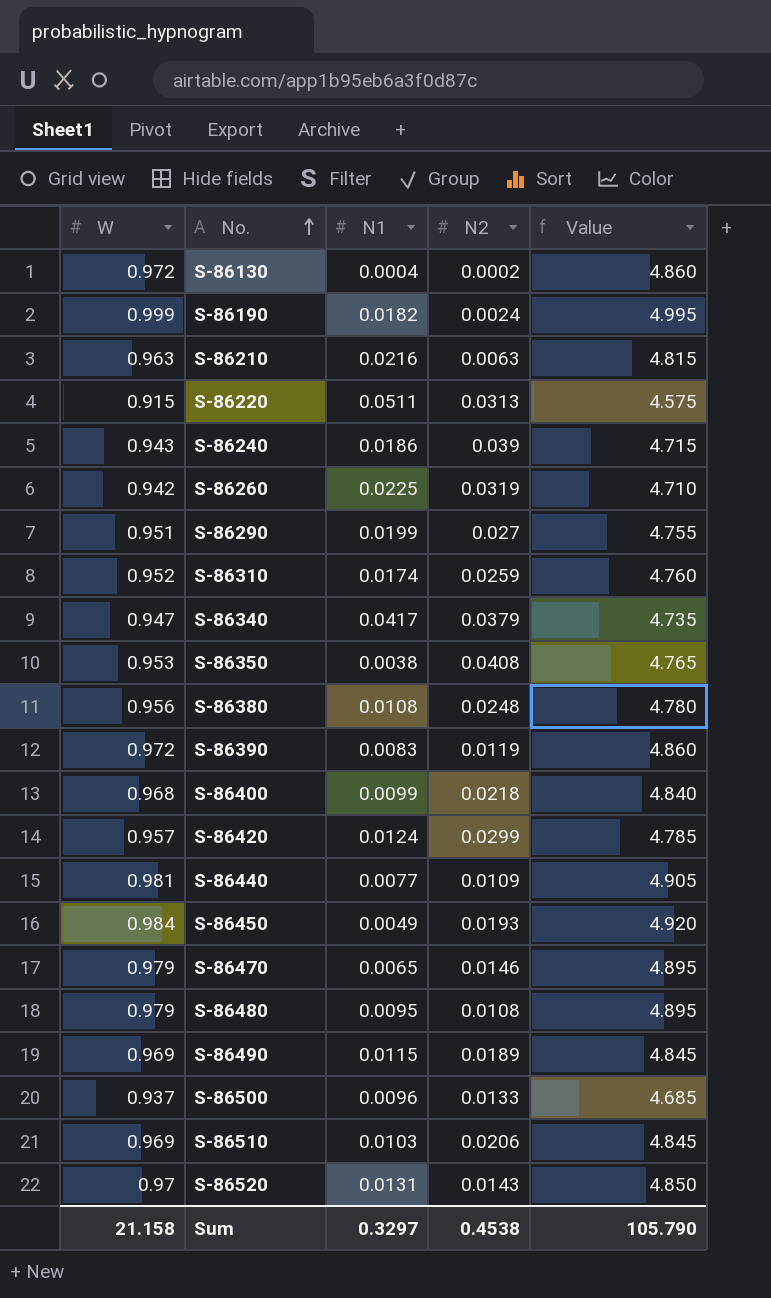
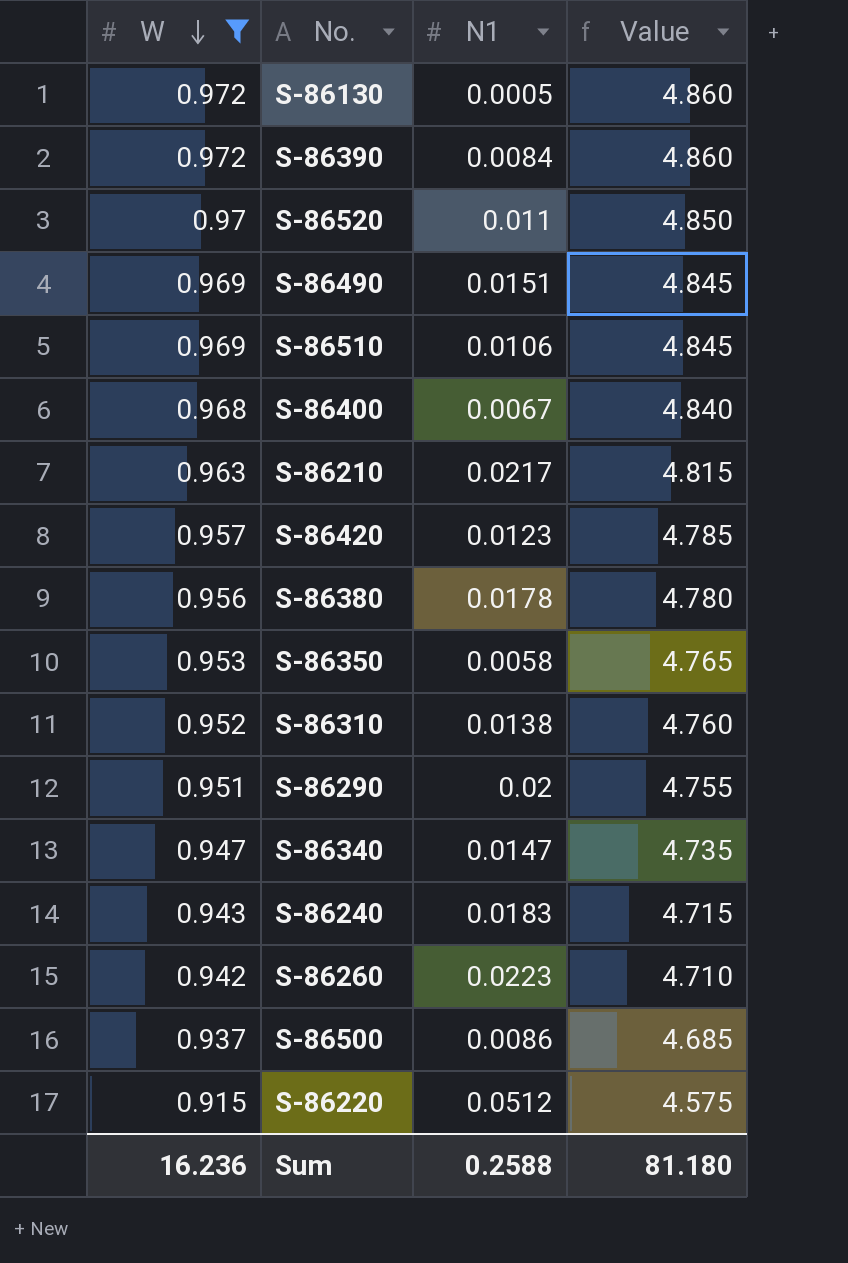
filter: none -> W <= 0.972
row order: No. ascending -> W descending
column N2 | position: 4 -> none
S-86130 | N1: 0.0004 -> 0.0005
S-86390 | N1: 0.0083 -> 0.0084
S-86520 | N1: 0.0131 -> 0.011
S-86490 | N1: 0.0115 -> 0.0151
S-86510 | N1: 0.0103 -> 0.0106
S-86400 | N1: 0.0099 -> 0.0067
S-86210 | N1: 0.0216 -> 0.0217
S-86420 | N1: 0.0124 -> 0.0123
S-86380 | N1: 0.0108 -> 0.0178
S-86350 | N1: 0.0038 -> 0.0058
S-86310 | N1: 0.0174 -> 0.0138
S-86290 | N1: 0.0199 -> 0.02
S-86340 | N1: 0.0417 -> 0.0147
S-86240 | N1: 0.0186 -> 0.0183
S-86260 | N1: 0.0225 -> 0.0223
S-86500 | N1: 0.0096 -> 0.0086
S-86220 | N1: 0.0511 -> 0.0512
Sum | W: 21.158 -> 16.236
Sum | N1: 0.3297 -> 0.2588
Sum | Value: 105.790 -> 81.180

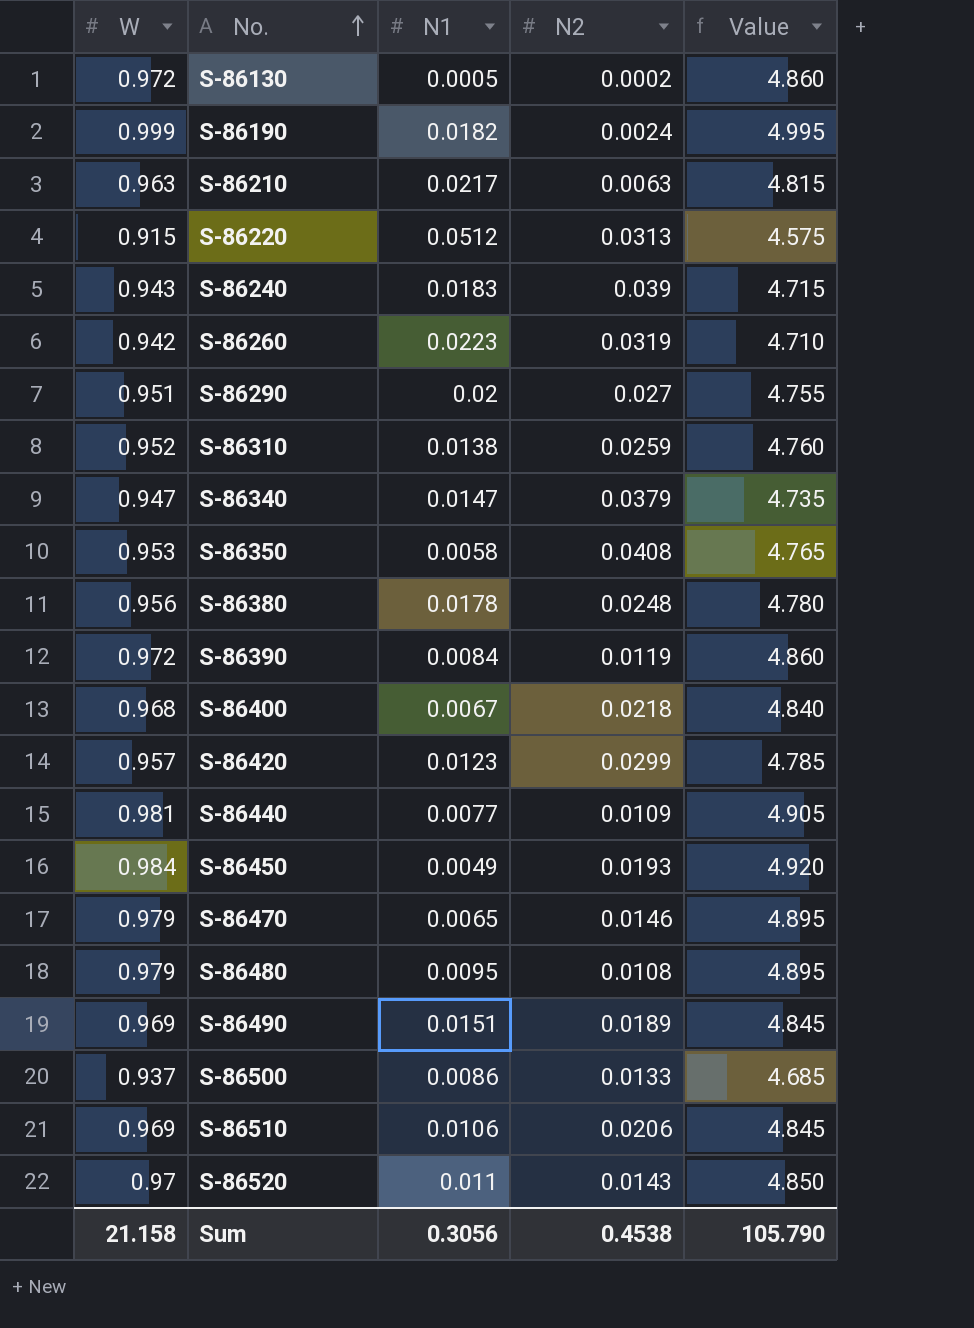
filter: W <= 0.972 -> none
row order: W descending -> No. ascending
column N2 | position: none -> 4
Sum | W: 16.236 -> 21.158
Sum | N1: 0.2588 -> 0.3056
Sum | Value: 81.180 -> 105.790

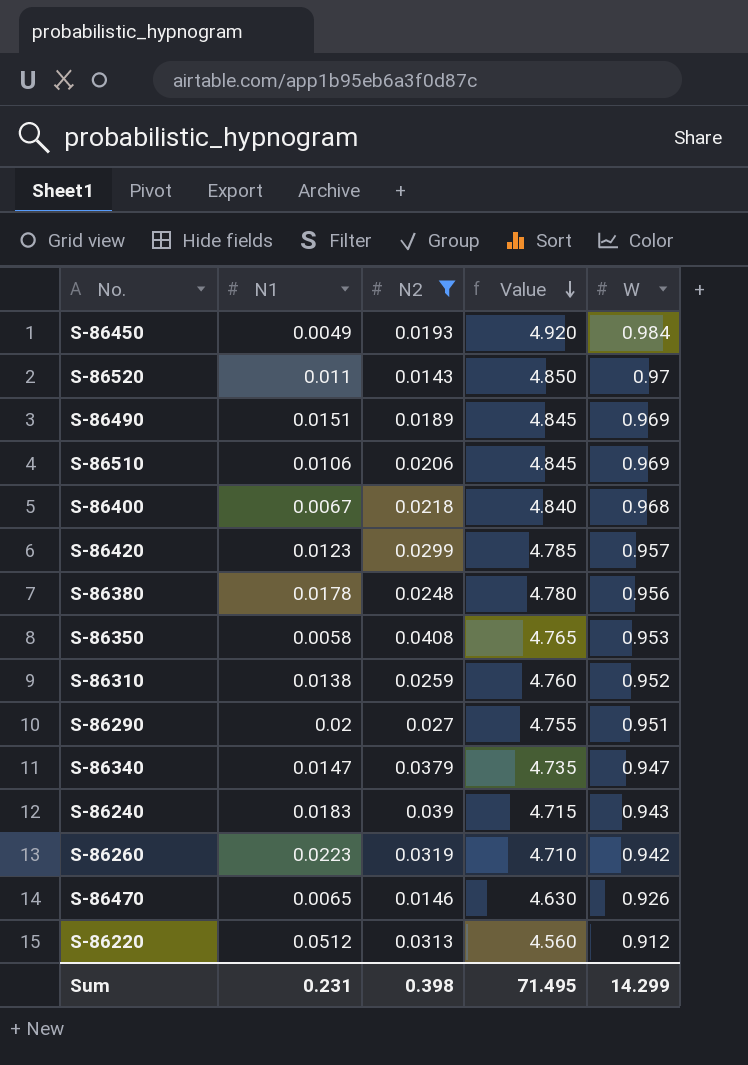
filter: none -> N2 >= 0.0143
row order: No. ascending -> Value descending
column W | position: 1 -> 5
S-86470 | Value: 4.895 -> 4.630
S-86470 | W: 0.979 -> 0.926
S-86220 | Value: 4.575 -> 4.560
S-86220 | W: 0.915 -> 0.912
Sum | N1: 0.3056 -> 0.231
Sum | N2: 0.4538 -> 0.398
Sum | Value: 105.790 -> 71.495
Sum | W: 21.158 -> 14.299

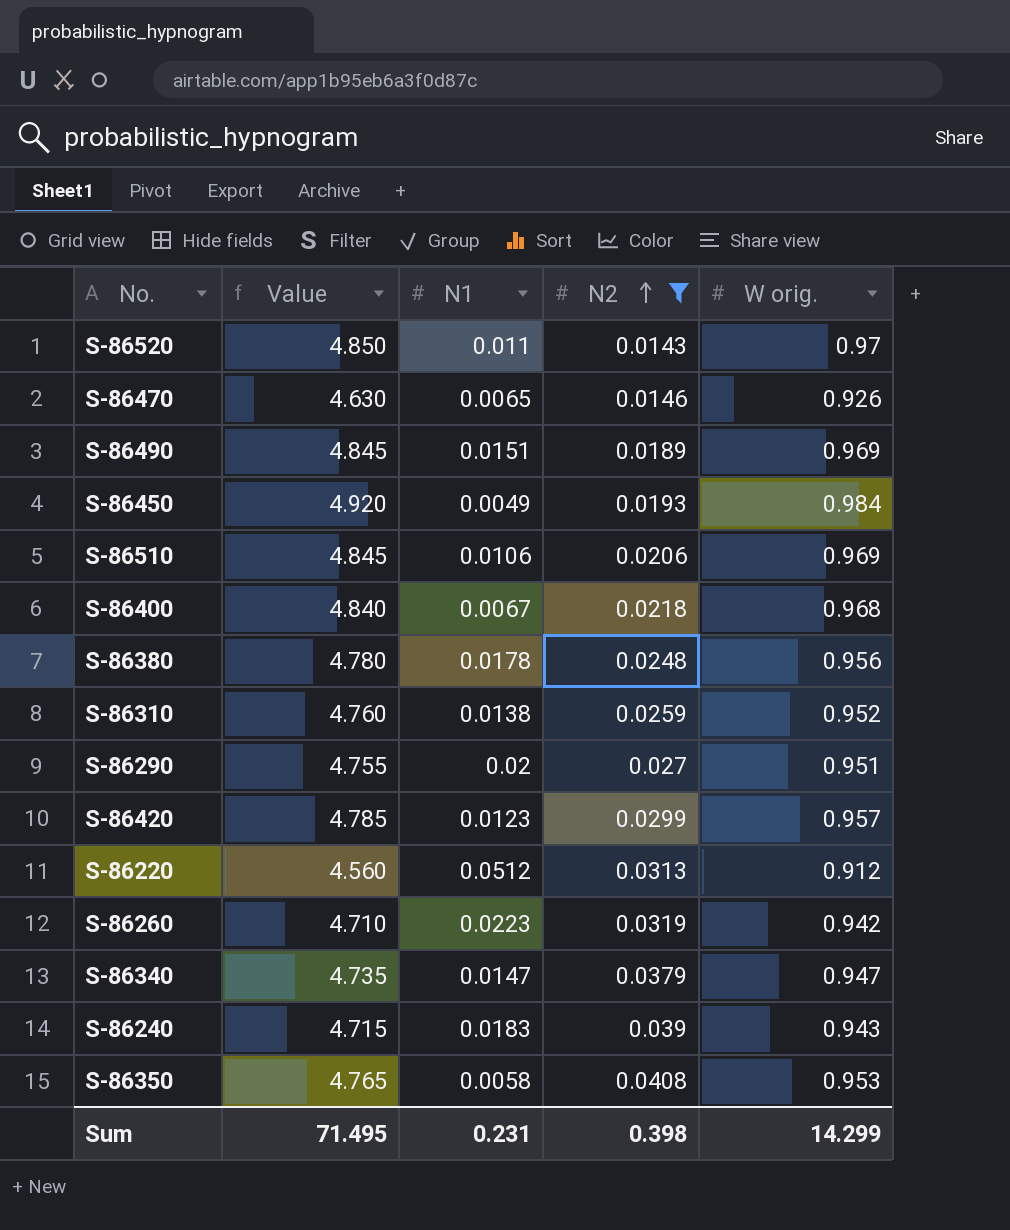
row order: Value descending -> N2 ascending
column Value | position: 4 -> 2
column name: W -> W orig.

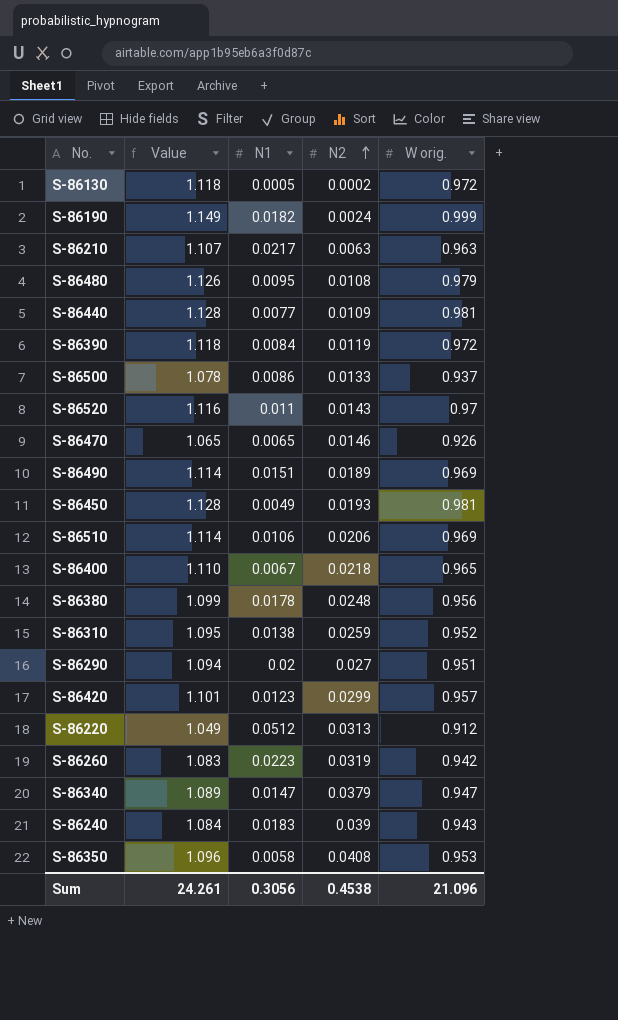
filter: N2 >= 0.0143 -> none
column Value | formula: [W orig.] * 5 -> [W orig.] * 1.15
S-86450 | W orig.: 0.984 -> 0.981
S-86400 | W orig.: 0.968 -> 0.965
Sum | Value: 71.495 -> 24.261
Sum | N1: 0.231 -> 0.3056
Sum | N2: 0.398 -> 0.4538
Sum | W orig.: 14.299 -> 21.096

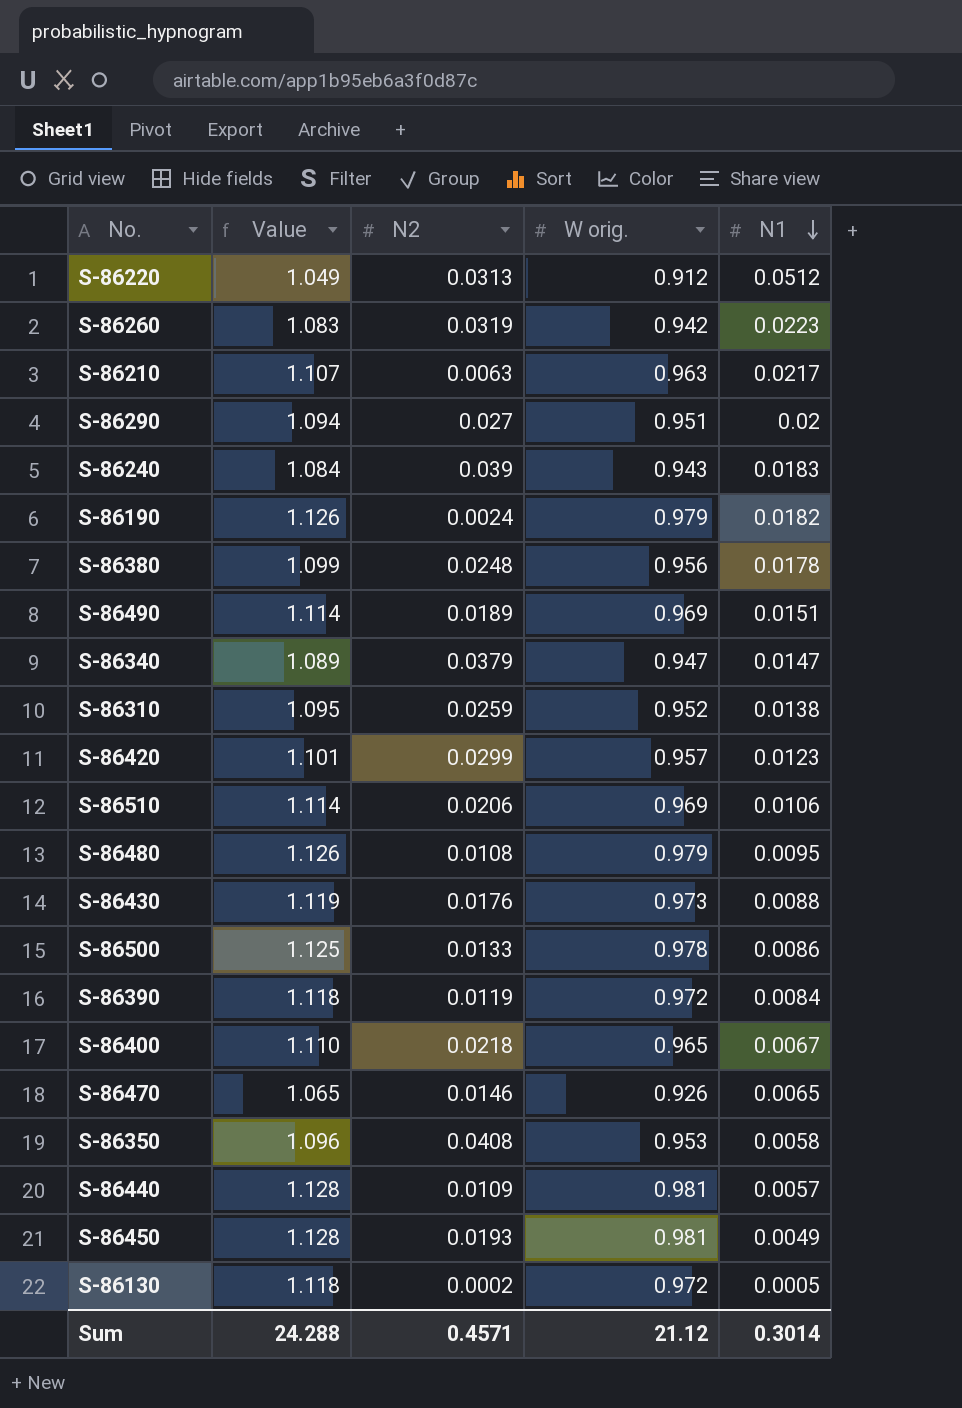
row order: N2 ascending -> N1 descending
column N1 | position: 3 -> 5
row S-86520: 1.116 | 0.011 | 0.0143 | 0.97 -> none
S-86190 | Value: 1.149 -> 1.126
S-86190 | W orig.: 0.999 -> 0.979
row S-86430: none -> 1.119 | 0.0176 | 0.973 | 0.0088
S-86500 | Value: 1.078 -> 1.125
S-86500 | W orig.: 0.937 -> 0.978
S-86440 | N1: 0.0077 -> 0.0057
Sum | Value: 24.261 -> 24.288
Sum | N2: 0.4538 -> 0.4571
Sum | W orig.: 21.096 -> 21.12
Sum | N1: 0.3056 -> 0.3014

